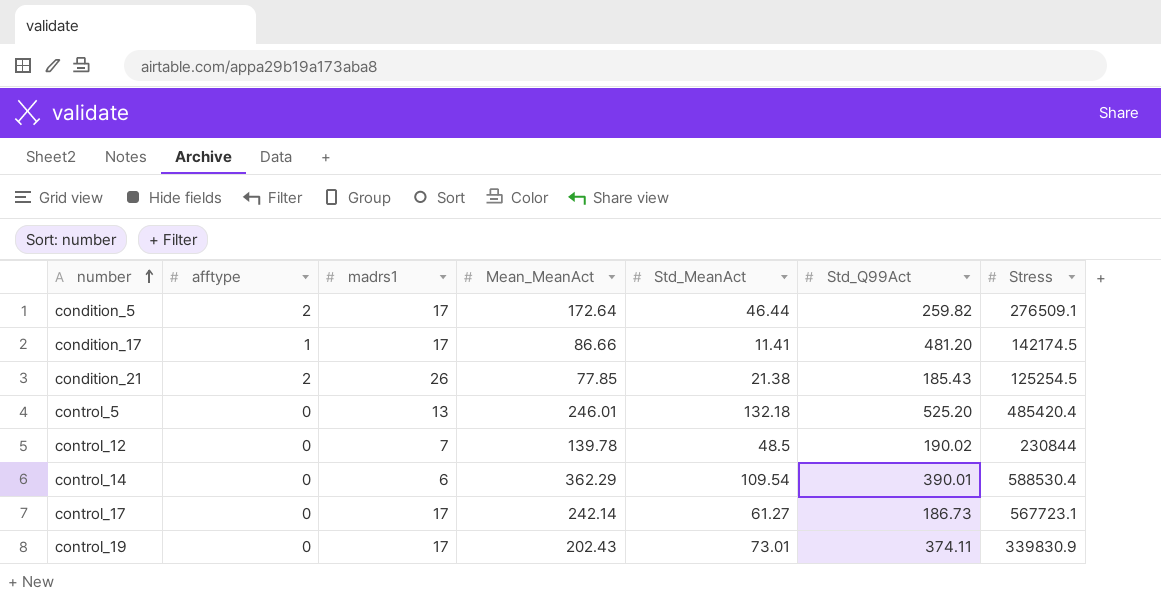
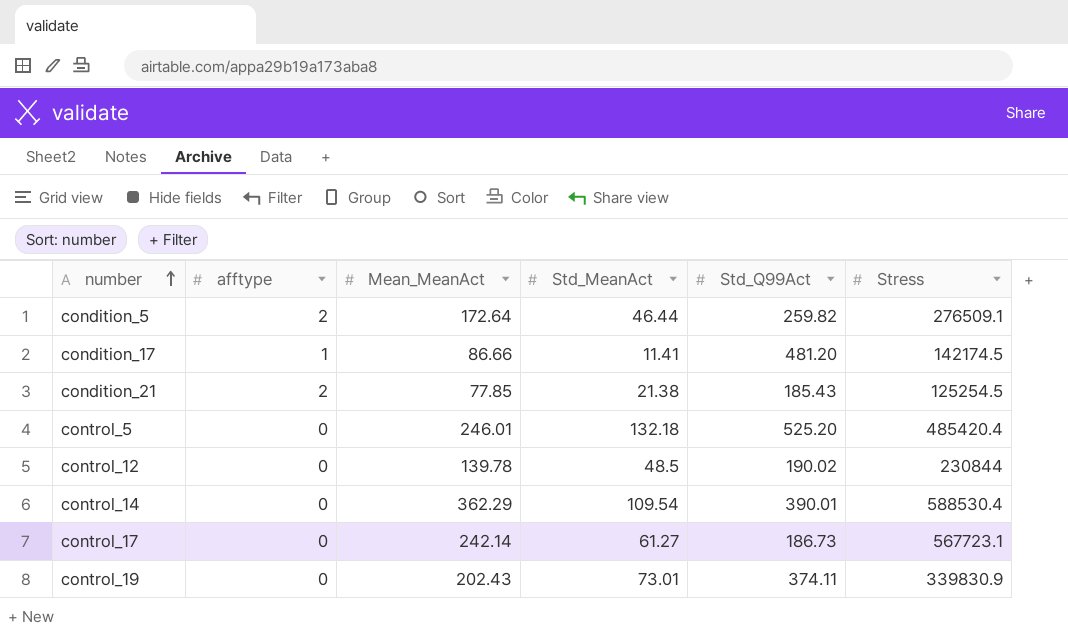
column madrs1 | position: 3 -> none

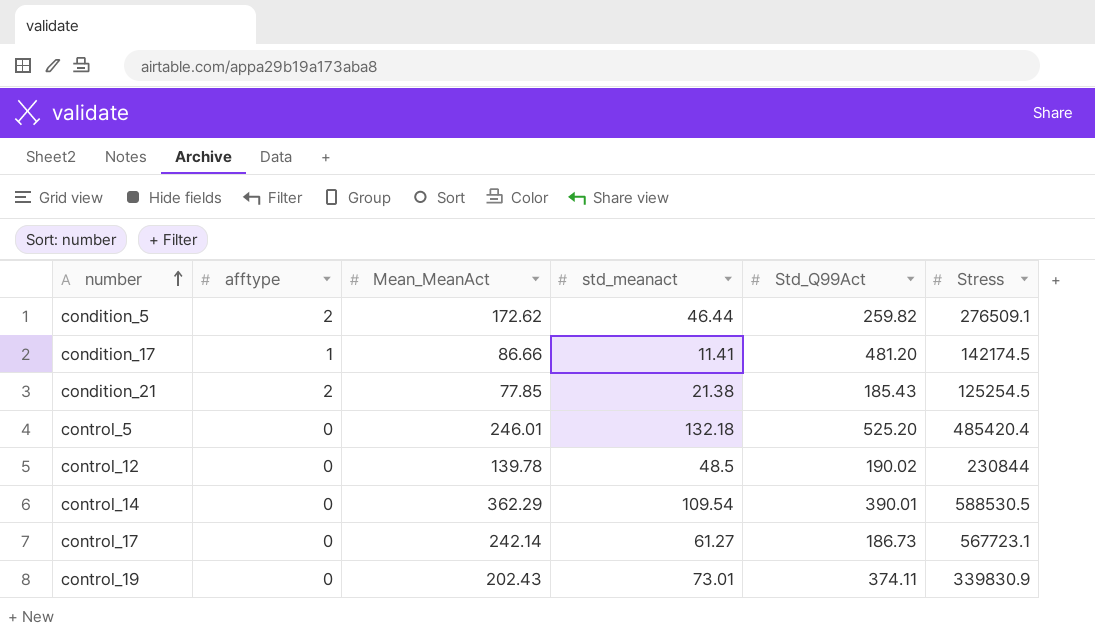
column name: Std_MeanAct -> std_meanact
condition_5 | Mean_MeanAct: 172.64 -> 172.62
control_14 | Stress: 588530.4 -> 588530.5

